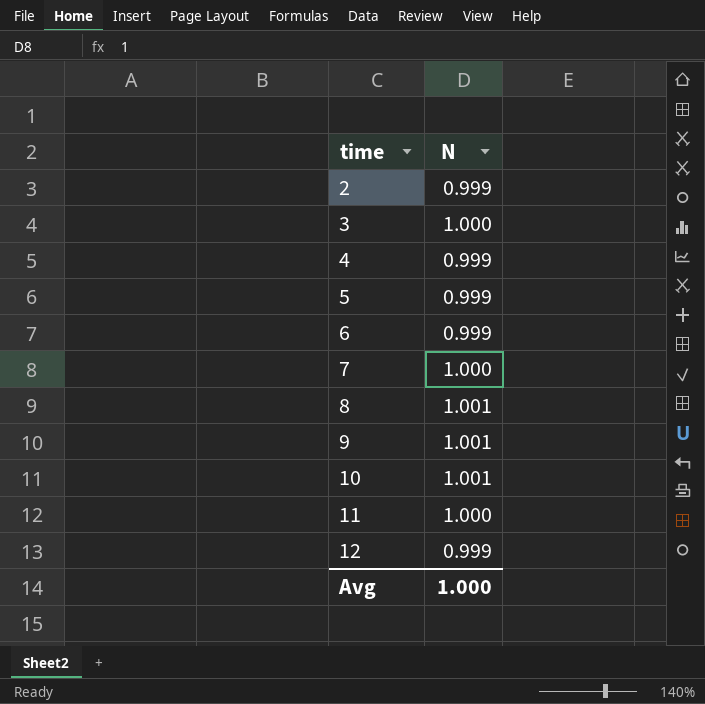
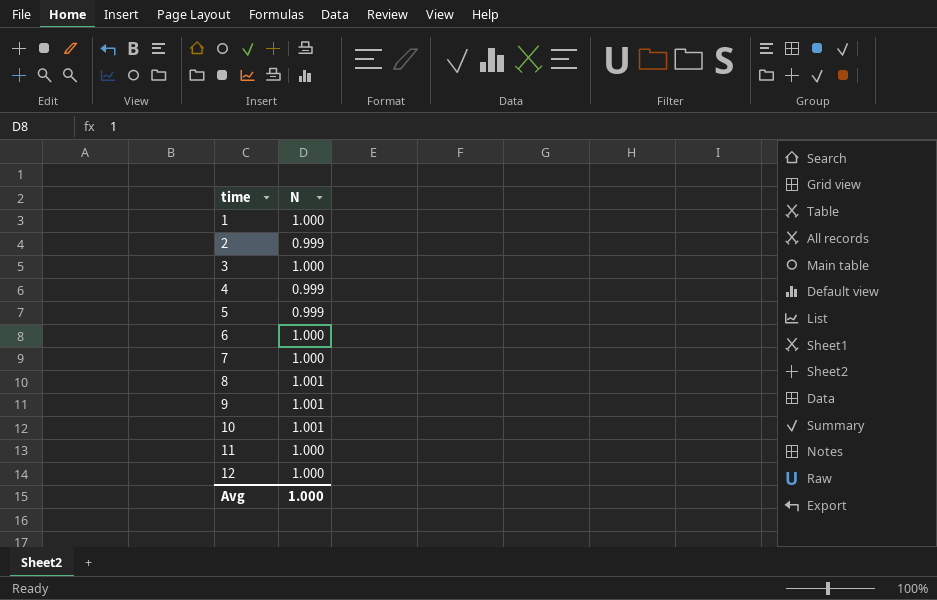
row 1: none -> 1.000
6 | N: 0.999 -> 1.000
12 | N: 0.999 -> 1.000

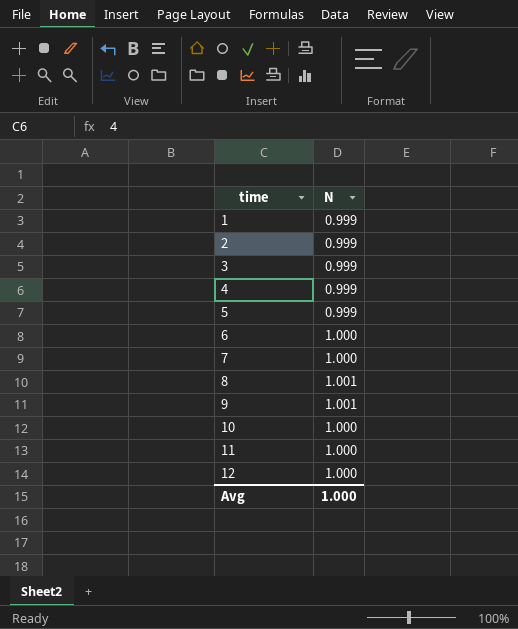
1 | N: 1.000 -> 0.999
3 | N: 1.000 -> 0.999
10 | N: 1.001 -> 1.000

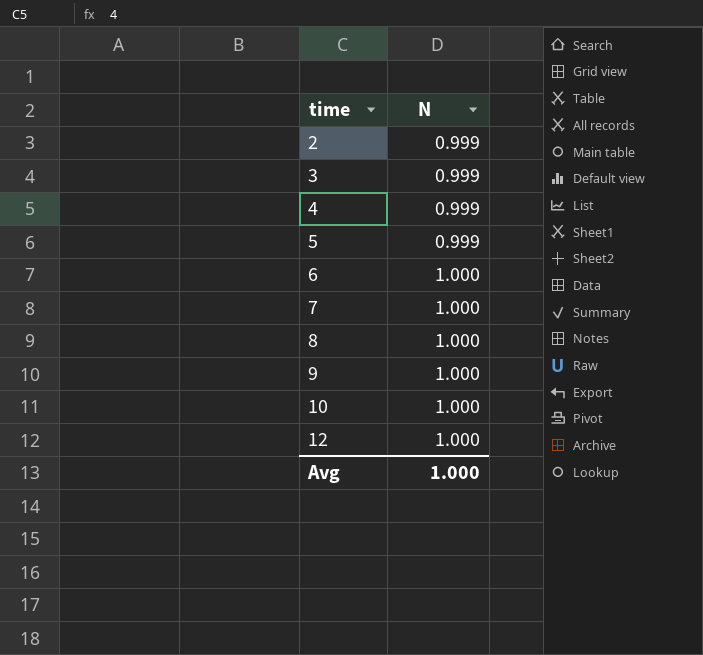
row 1: 0.999 -> none
row 11: 1.000 -> none
8 | N: 1.001 -> 1.000
9 | N: 1.001 -> 1.000

